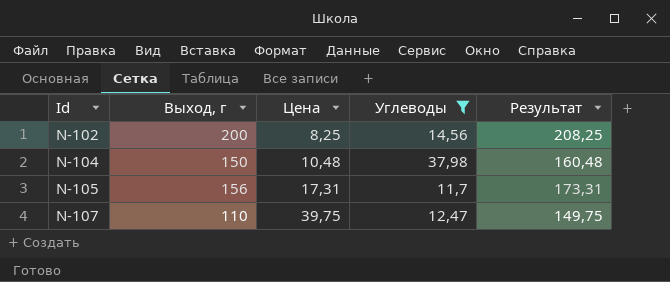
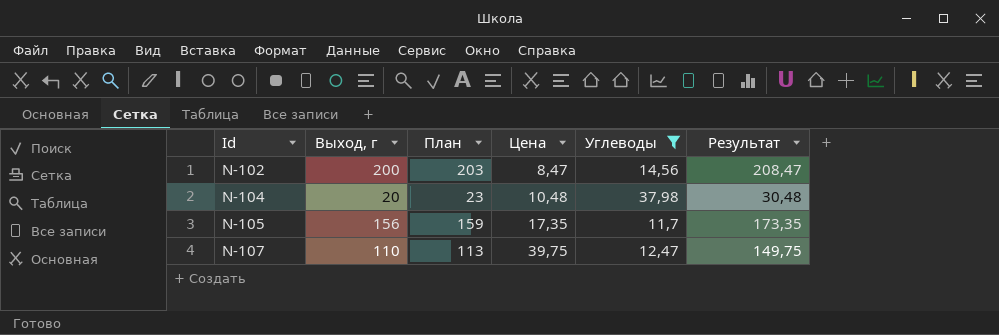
column План | formula: none -> [Выход, г] + 3
N-102 | Цена: 8,25 -> 8,47
N-102 | Результат: 208,25 -> 208,47
N-104 | Выход, г: 150 -> 20
N-104 | Результат: 160,48 -> 30,48
N-105 | Цена: 17,31 -> 17,35
N-105 | Результат: 173,31 -> 173,35

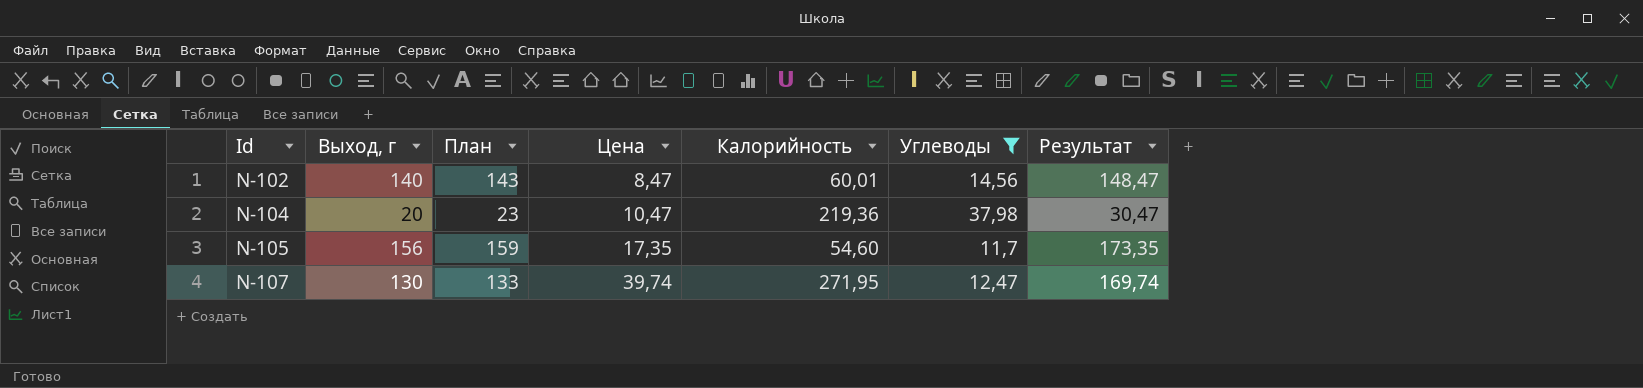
column Калорийность | position: none -> 5
N-102 | Выход, г: 200 -> 140
N-102 | План: 203 -> 143
N-102 | Результат: 208,47 -> 148,47
N-104 | Цена: 10,48 -> 10,47
N-104 | Результат: 30,48 -> 30,47
N-107 | Выход, г: 110 -> 130
N-107 | План: 113 -> 133
N-107 | Цена: 39,75 -> 39,74
N-107 | Результат: 149,75 -> 169,74

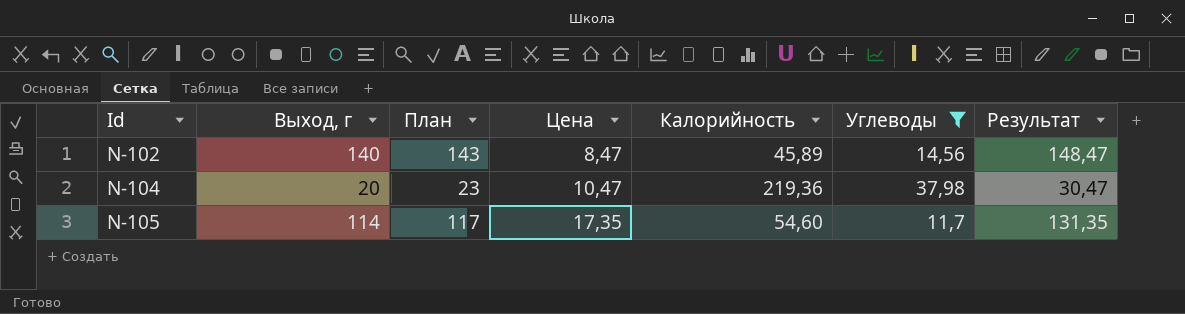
row N-107: 130 | 133 | 39,74 | 271,95 | 12,47 | 169,74 -> none
N-102 | Калорийность: 60,01 -> 45,89
N-105 | Выход, г: 156 -> 114
N-105 | План: 159 -> 117
N-105 | Результат: 173,35 -> 131,35

